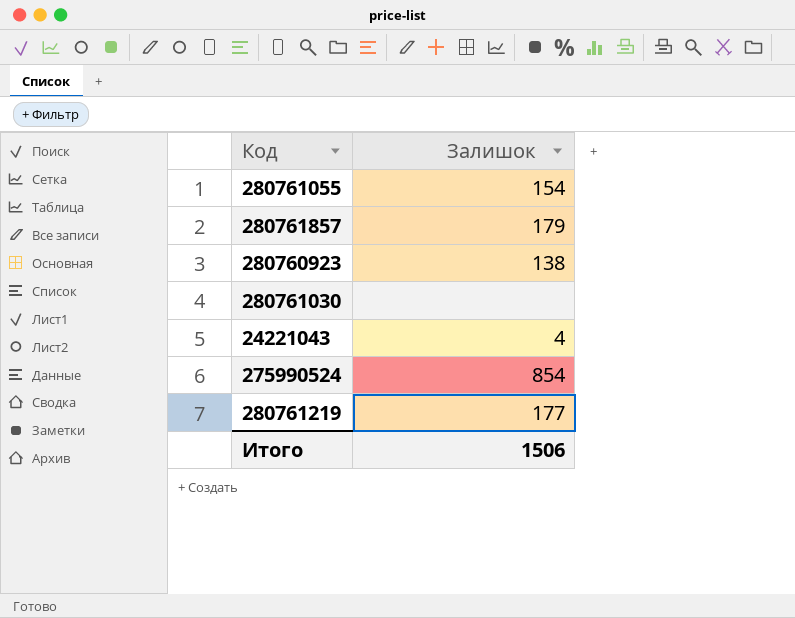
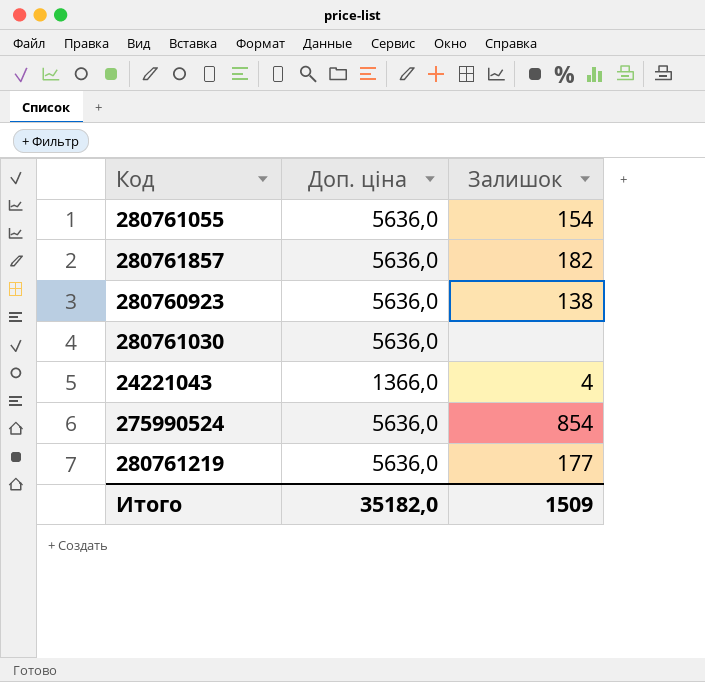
column Доп. ціна | position: none -> 2
280761857 | Залишок: 179 -> 182
Итого | Залишок: 1506 -> 1509

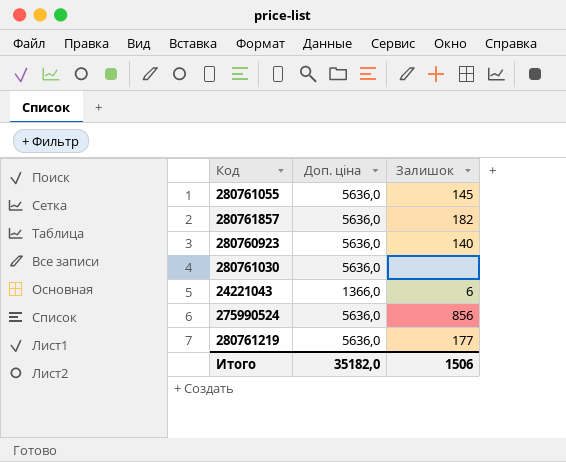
280761055 | Залишок: 154 -> 145
280760923 | Залишок: 138 -> 140
24221043 | Залишок: 4 -> 6
275990524 | Залишок: 854 -> 856
Итого | Залишок: 1509 -> 1506

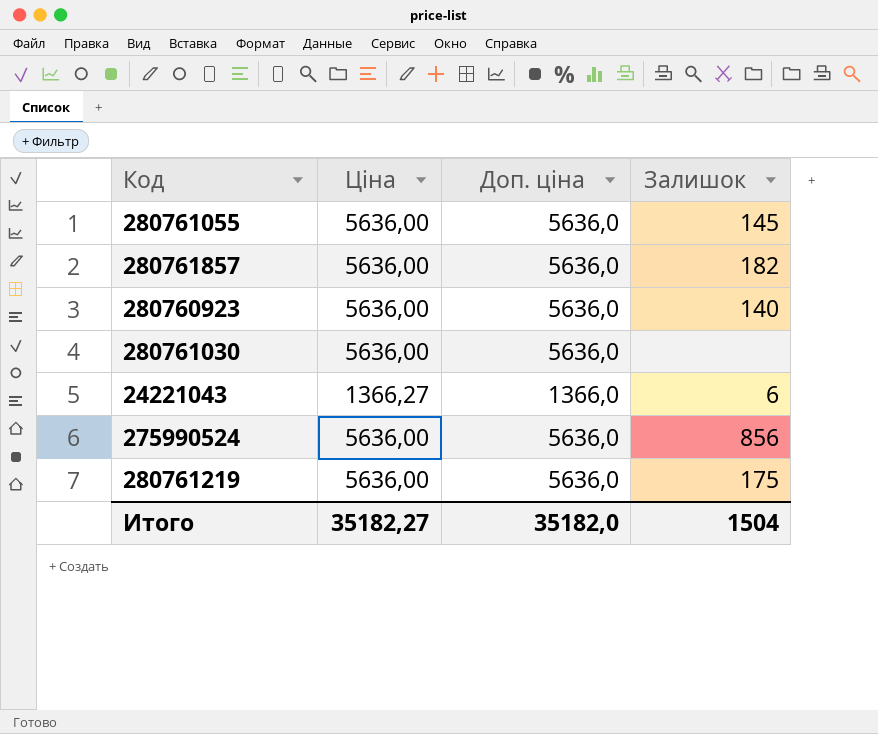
column Ціна | position: none -> 2
280761219 | Залишок: 177 -> 175
Итого | Залишок: 1506 -> 1504

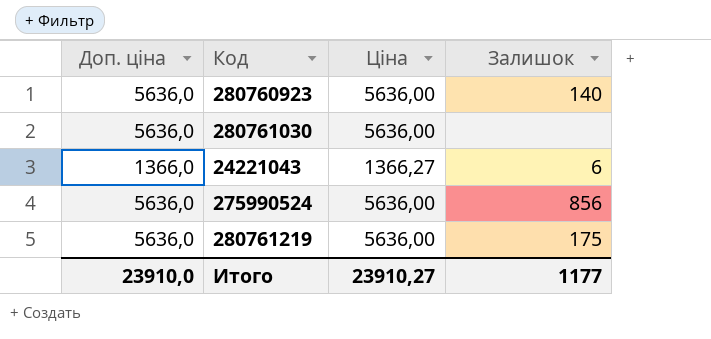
column Доп. ціна | position: 3 -> 1
row 280761055: 5636,00 | 5636,0 | 145 -> none
row 280761857: 5636,00 | 5636,0 | 182 -> none
Итого | Доп. ціна: 35182,0 -> 23910,0
Итого | Ціна: 35182,27 -> 23910,27
Итого | Залишок: 1504 -> 1177

